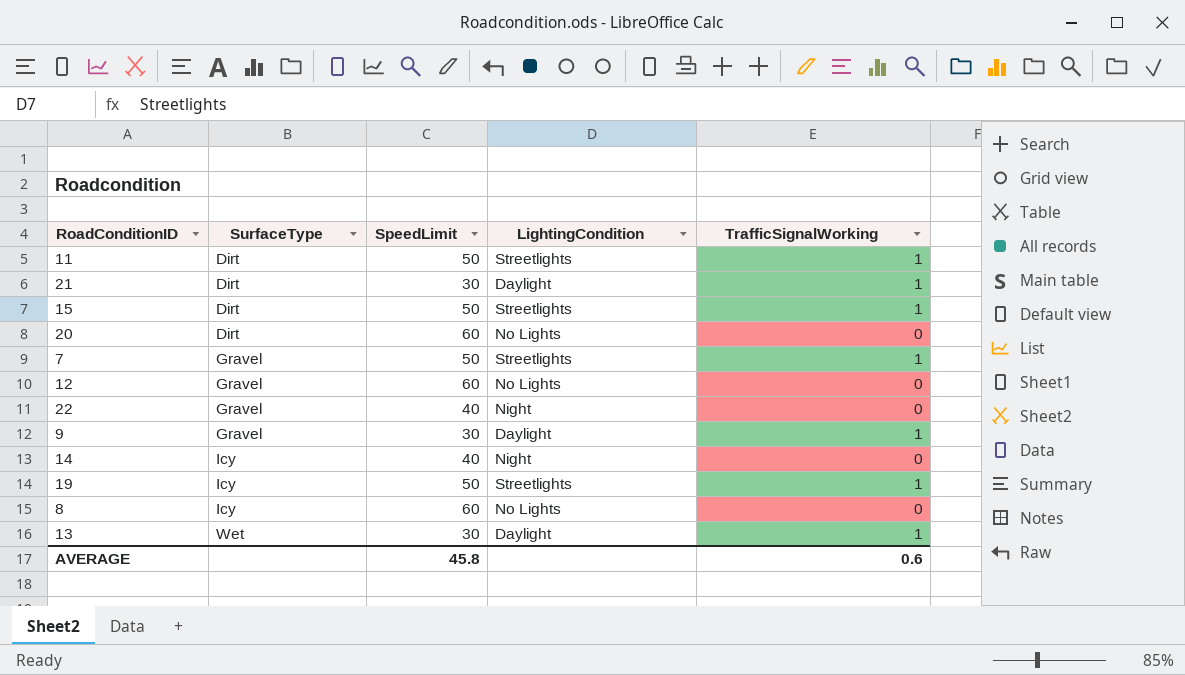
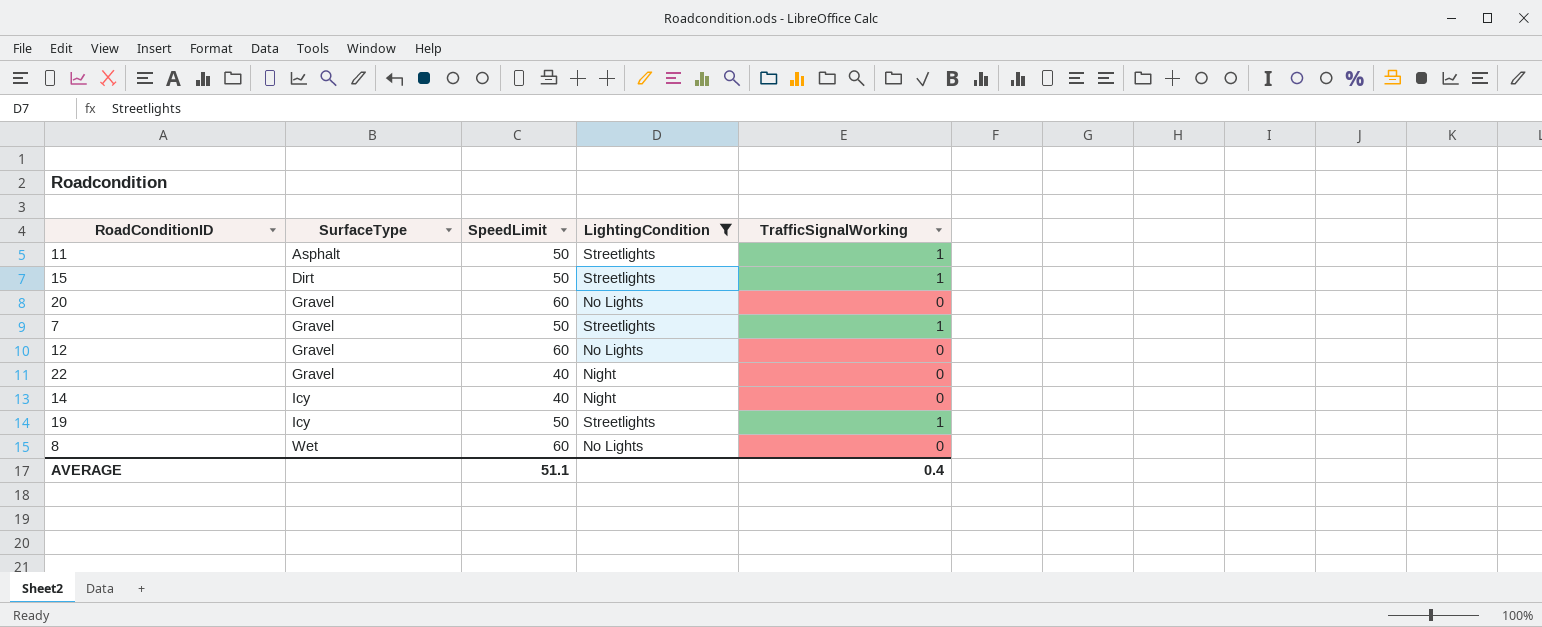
filter: none -> LightingCondition != Daylight
11 | SurfaceType: Dirt -> Asphalt
20 | SurfaceType: Dirt -> Gravel
8 | SurfaceType: Icy -> Wet
AVERAGE | SpeedLimit: 45.8 -> 51.1
AVERAGE | TrafficSignalWorking: 0.6 -> 0.4

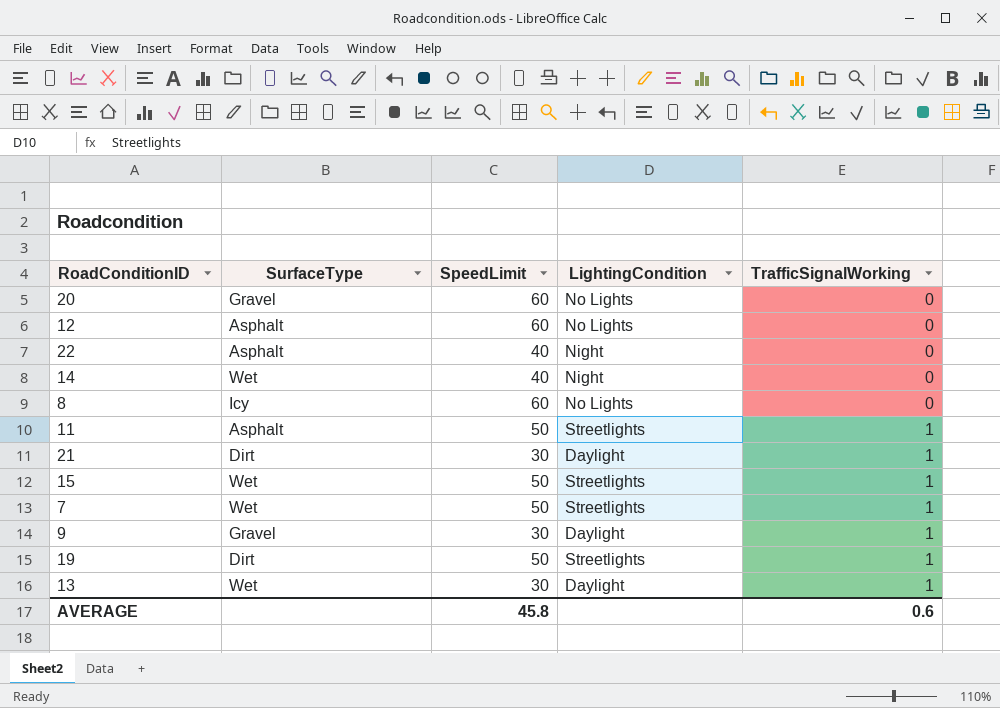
filter: LightingCondition != Daylight -> none
row order: SurfaceType ascending -> TrafficSignalWorking ascending
12 | SurfaceType: Gravel -> Asphalt
22 | SurfaceType: Gravel -> Asphalt
14 | SurfaceType: Icy -> Wet
8 | SurfaceType: Wet -> Icy
15 | SurfaceType: Dirt -> Wet
7 | SurfaceType: Gravel -> Wet
19 | SurfaceType: Icy -> Dirt
AVERAGE | SpeedLimit: 51.1 -> 45.8
AVERAGE | TrafficSignalWorking: 0.4 -> 0.6

